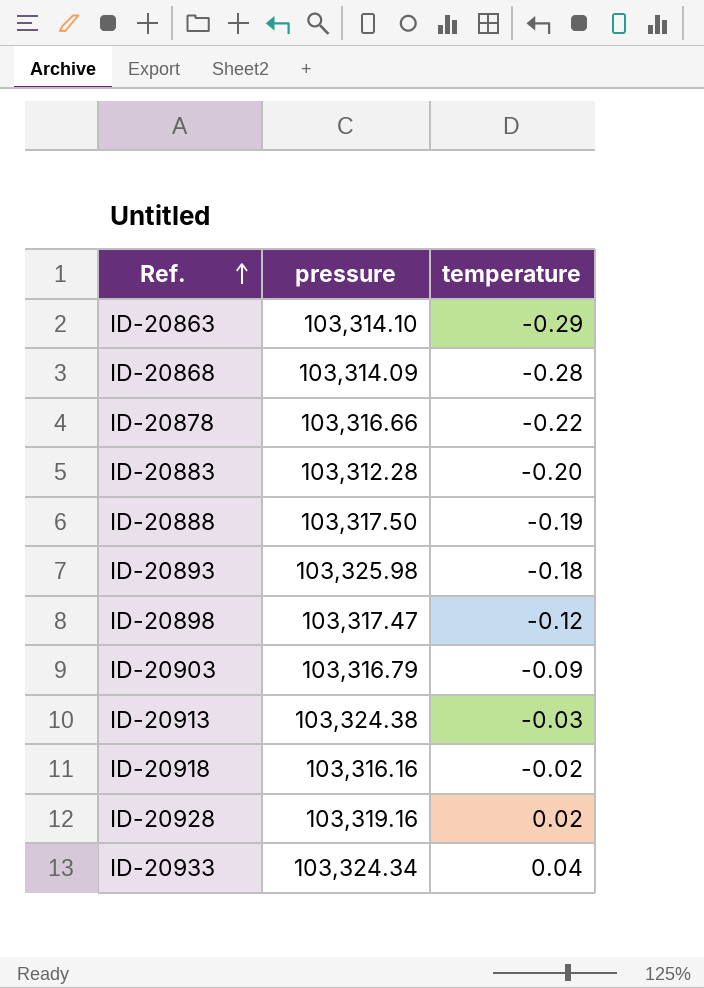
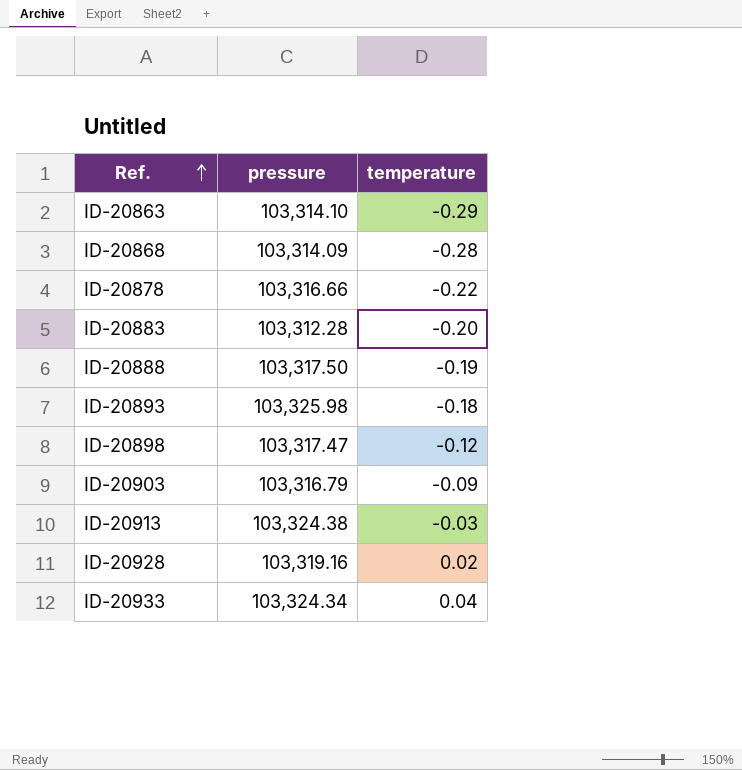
row ID-20918: 103,316.16 | -0.02 -> none

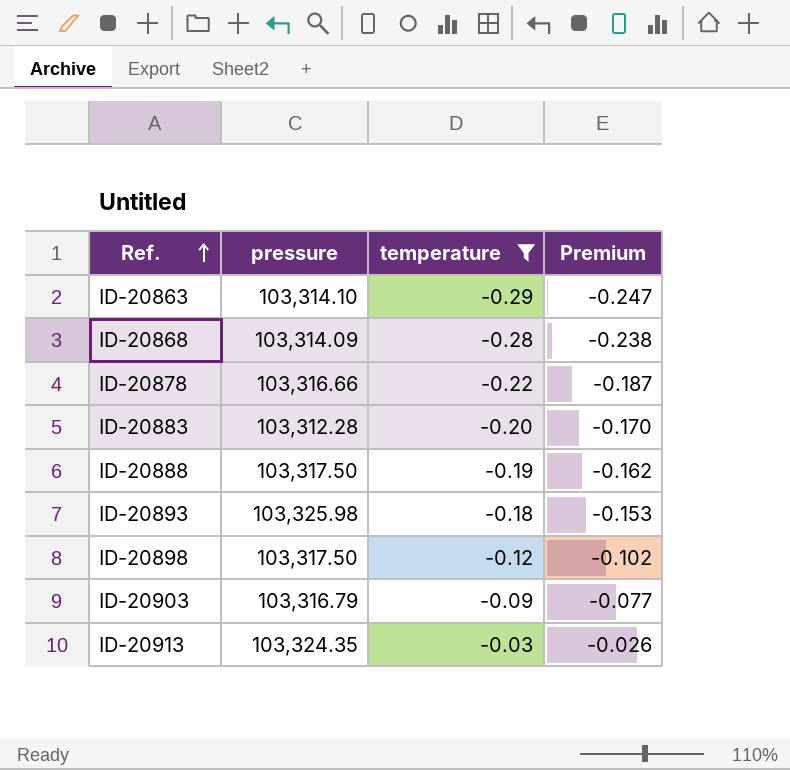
filter: none -> temperature <= -0.03
column Premium | formula: none -> [temperature] * 0.85
ID-20898 | pressure: 103,317.47 -> 103,317.50
ID-20913 | pressure: 103,324.38 -> 103,324.35

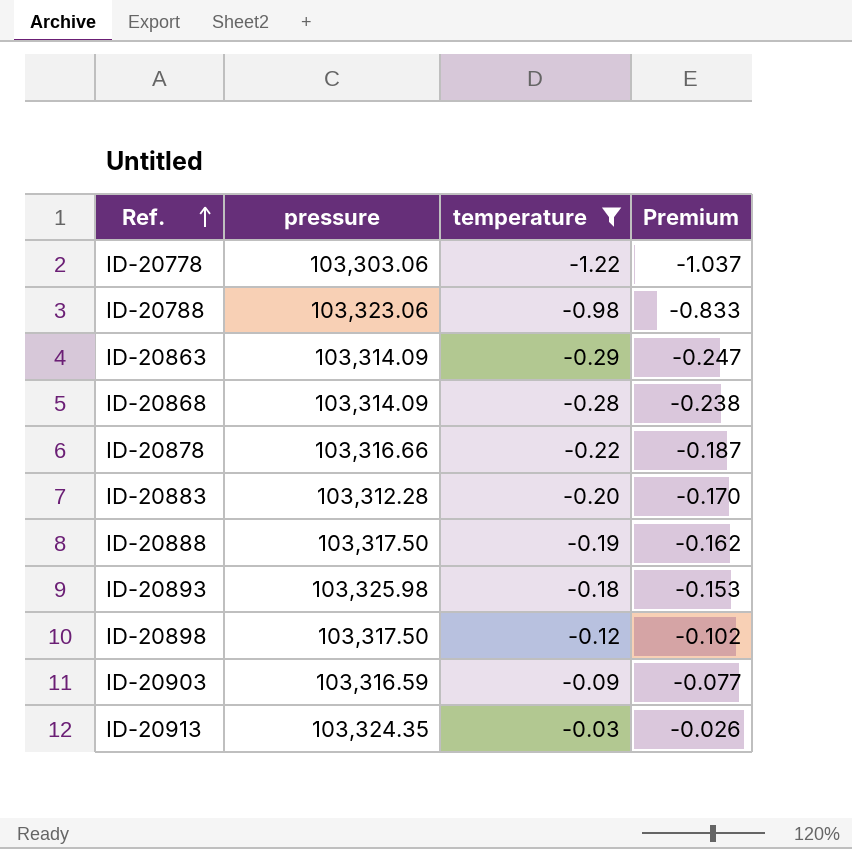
row ID-20778: none -> 103,303.06 | -1.22 | -1.037
row ID-20788: none -> 103,323.06 | -0.98 | -0.833
ID-20863 | pressure: 103,314.10 -> 103,314.09
ID-20903 | pressure: 103,316.79 -> 103,316.59

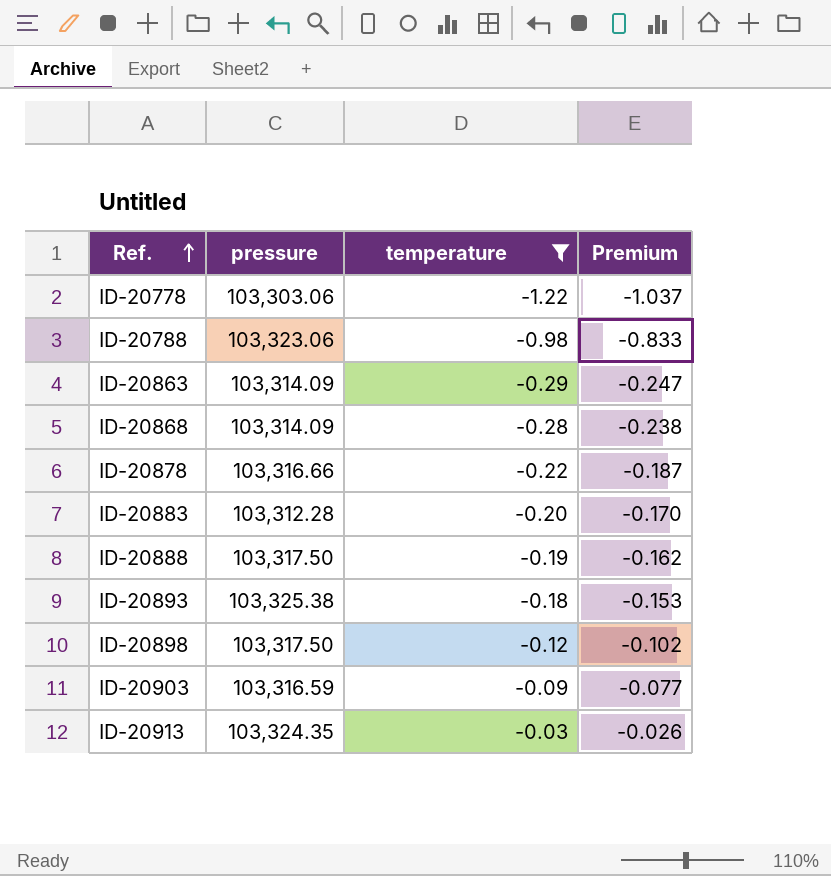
ID-20893 | pressure: 103,325.98 -> 103,325.38

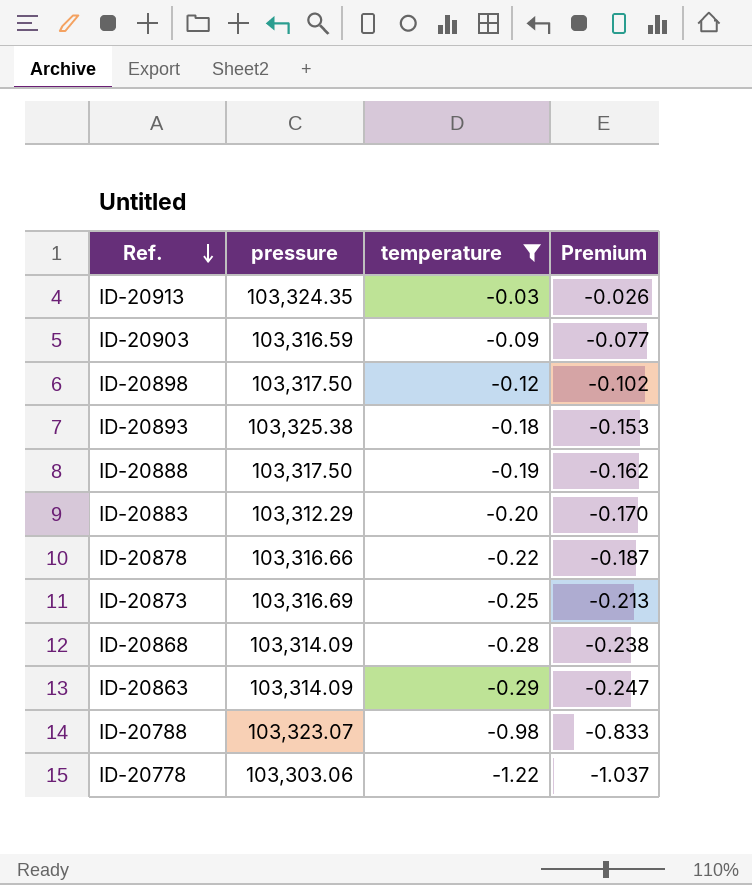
row order: Ref. ascending -> Ref. descending
ID-20883 | pressure: 103,312.28 -> 103,312.29
row ID-20873: none -> 103,316.69 | -0.25 | -0.213
ID-20788 | pressure: 103,323.06 -> 103,323.07

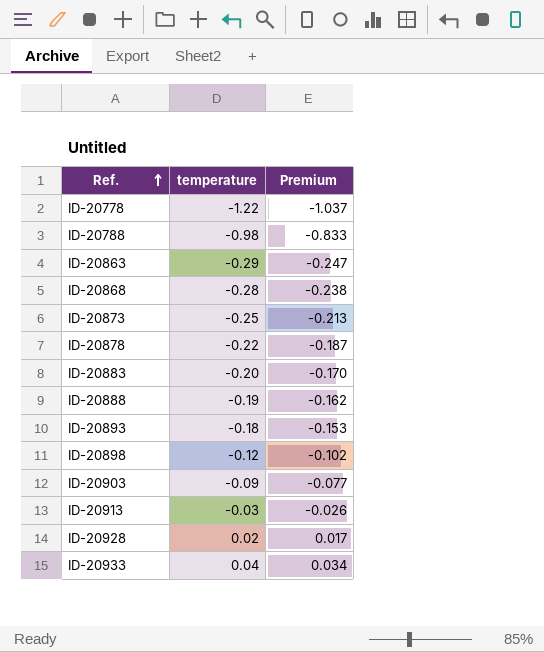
filter: temperature <= -0.03 -> none
row order: Ref. descending -> Ref. ascending
column pressure | position: 2 -> none

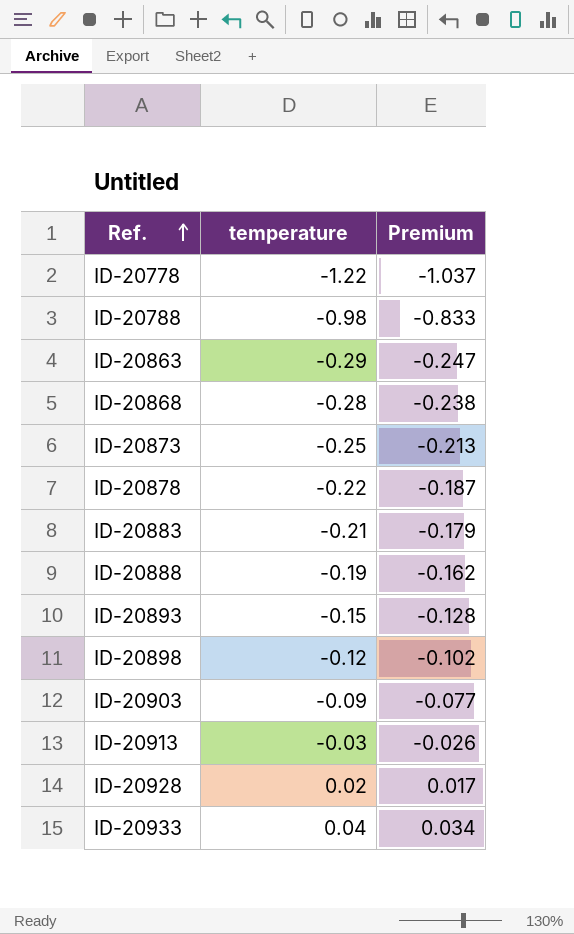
ID-20883 | temperature: -0.20 -> -0.21
ID-20883 | Premium: -0.170 -> -0.179
ID-20893 | temperature: -0.18 -> -0.15
ID-20893 | Premium: -0.153 -> -0.128

